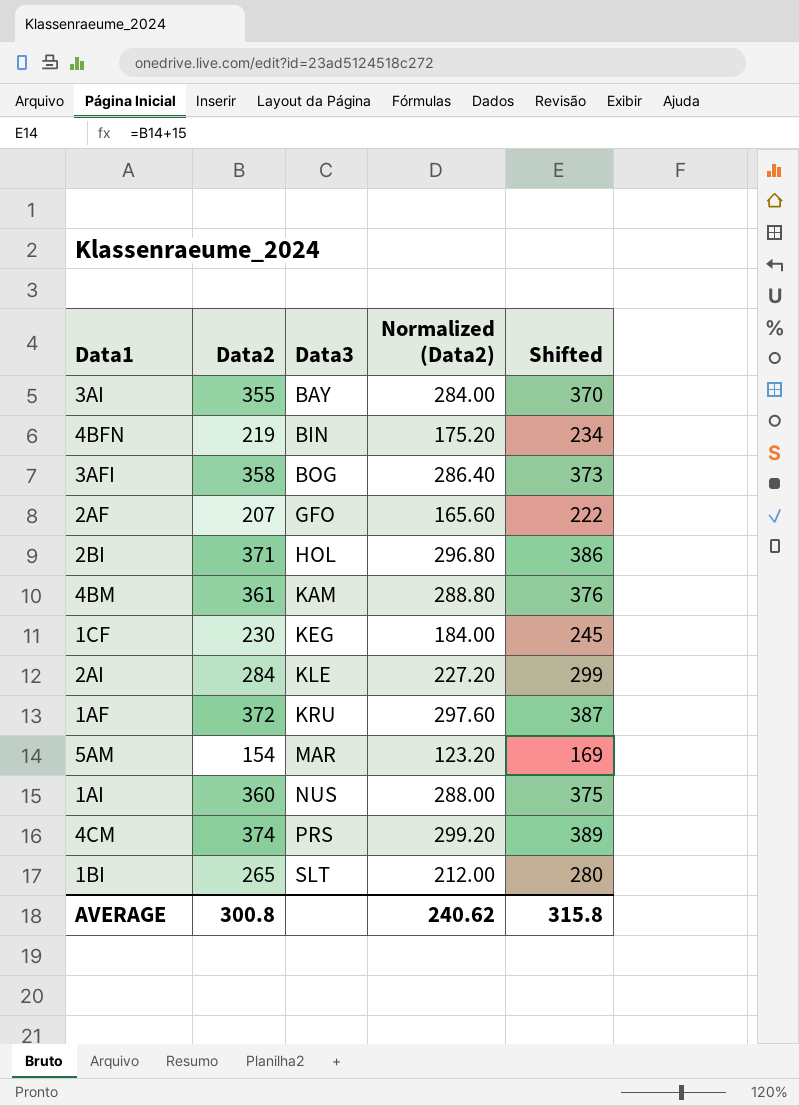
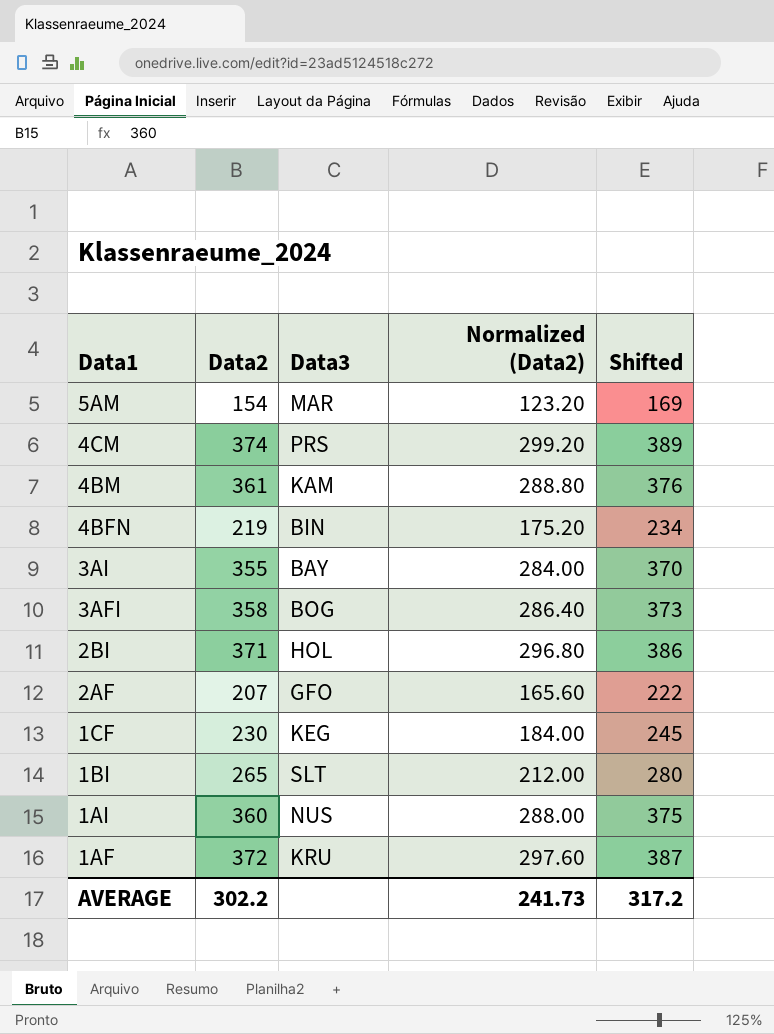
row order: Data3 ascending -> Data1 descending
row 2AI: 284 | KLE | 227.20 | 299 -> none
AVERAGE | Data2: 300.8 -> 302.2
AVERAGE | Normalized (Data2): 240.62 -> 241.73
AVERAGE | Shifted: 315.8 -> 317.2

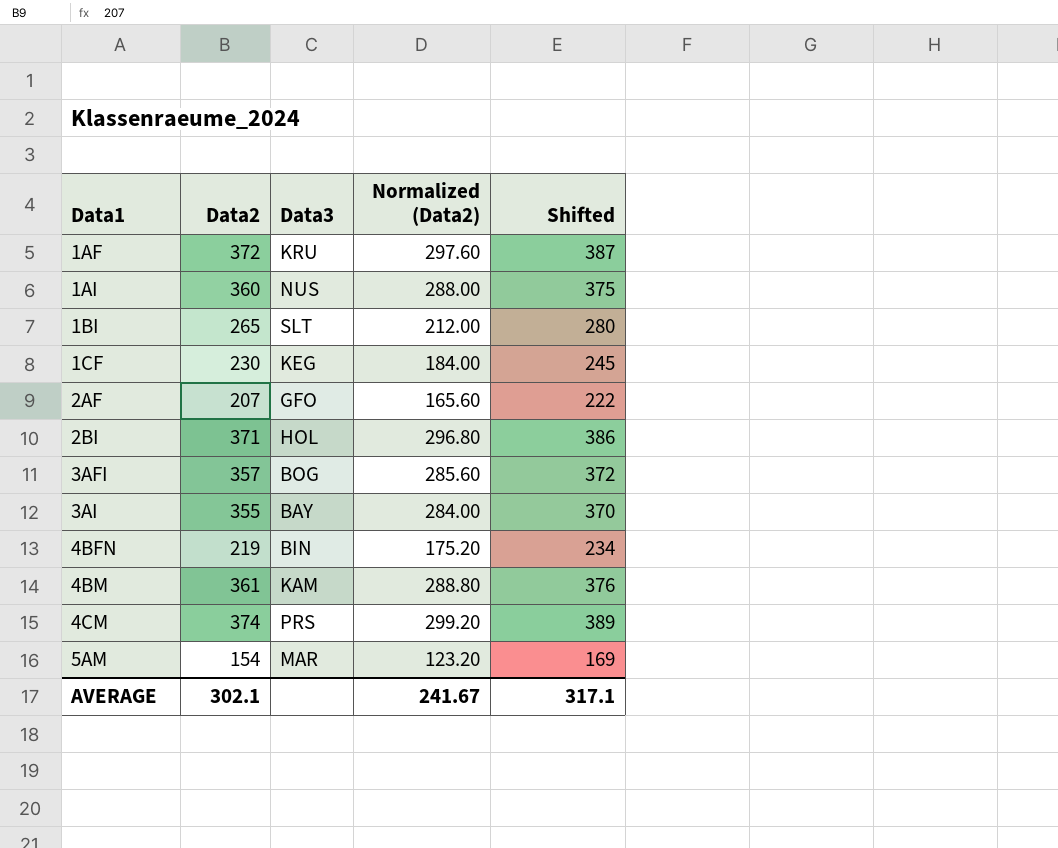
row order: Data1 descending -> Data1 ascending
3AFI | Data2: 358 -> 357
3AFI | Normalized (Data2): 286.40 -> 285.60
3AFI | Shifted: 373 -> 372
AVERAGE | Data2: 302.2 -> 302.1
AVERAGE | Normalized (Data2): 241.73 -> 241.67
AVERAGE | Shifted: 317.2 -> 317.1

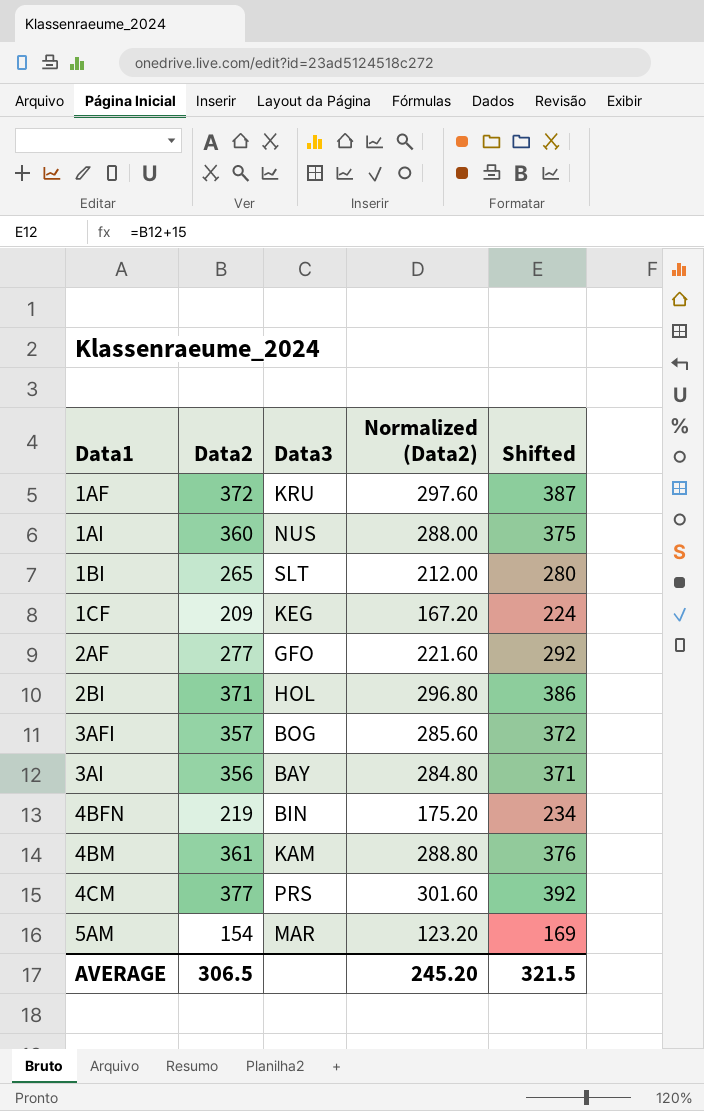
1CF | Data2: 230 -> 209
1CF | Normalized (Data2): 184.00 -> 167.20
1CF | Shifted: 245 -> 224
2AF | Data2: 207 -> 277
2AF | Normalized (Data2): 165.60 -> 221.60
2AF | Shifted: 222 -> 292
3AI | Data2: 355 -> 356
3AI | Normalized (Data2): 284.00 -> 284.80
3AI | Shifted: 370 -> 371
4CM | Data2: 374 -> 377
4CM | Normalized (Data2): 299.20 -> 301.60
4CM | Shifted: 389 -> 392
AVERAGE | Data2: 302.1 -> 306.5
AVERAGE | Normalized (Data2): 241.67 -> 245.20
AVERAGE | Shifted: 317.1 -> 321.5

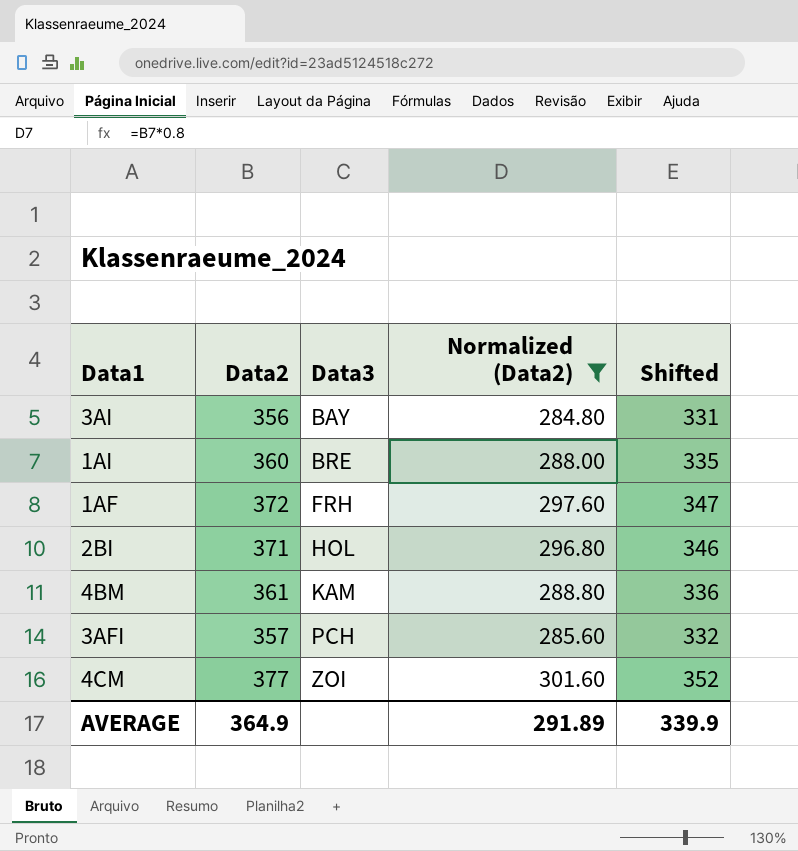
filter: none -> Normalized (Data2) >= 284.80
row order: Data1 ascending -> Data3 ascending
column Shifted | formula: [Data2] + 15 -> [Data2] - 25
1AI | Data3: NUS -> BRE
1AF | Data3: KRU -> FRH
3AFI | Data3: BOG -> PCH
4CM | Data3: PRS -> ZOI
AVERAGE | Data2: 306.5 -> 364.9
AVERAGE | Normalized (Data2): 245.20 -> 291.89
AVERAGE | Shifted: 321.5 -> 339.9

